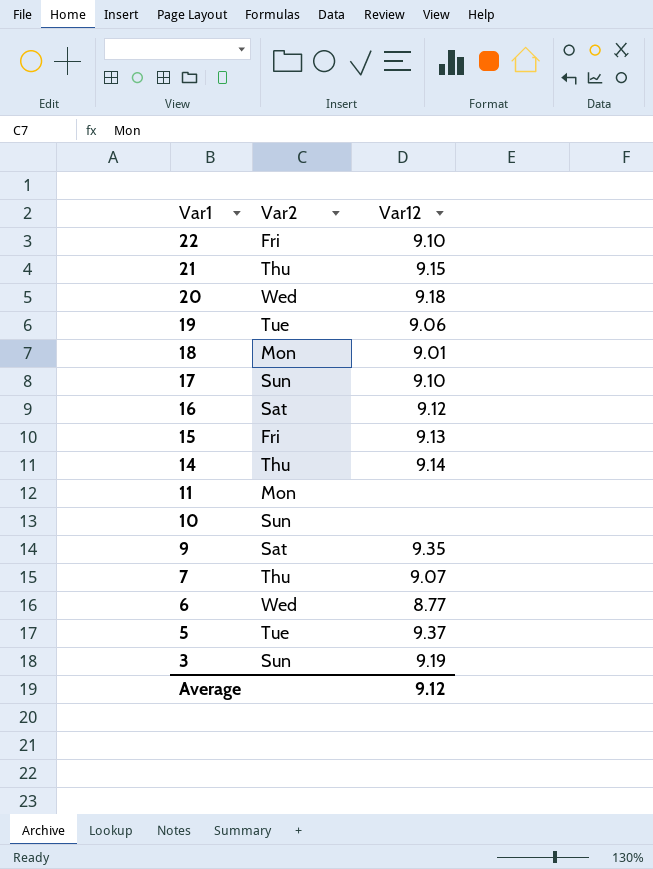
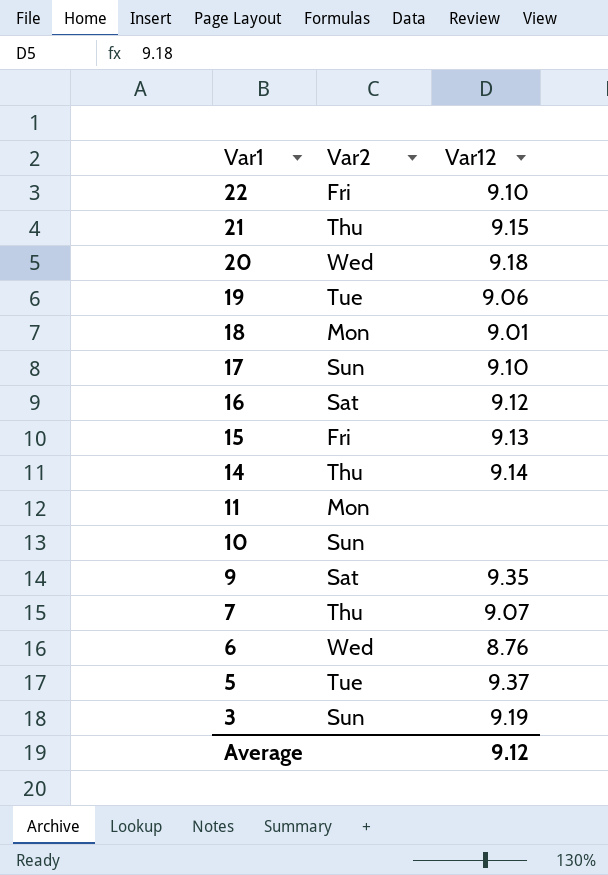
6 | Var12: 8.77 -> 8.76

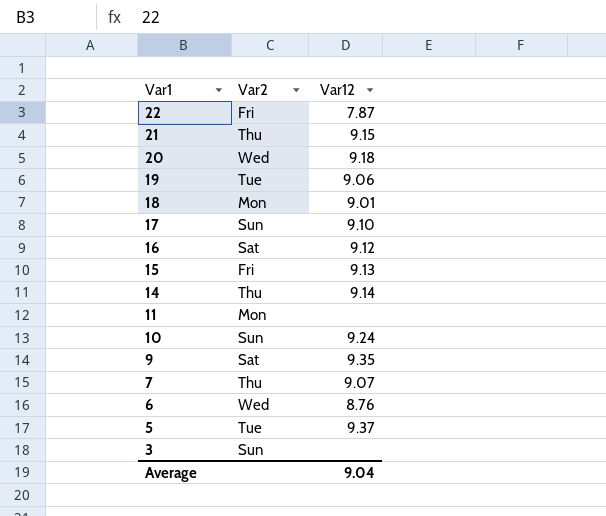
22 | Var12: 9.10 -> 7.87
10 | Var12: none -> 9.24
3 | Var12: 9.19 -> none
Average | Var12: 9.12 -> 9.04

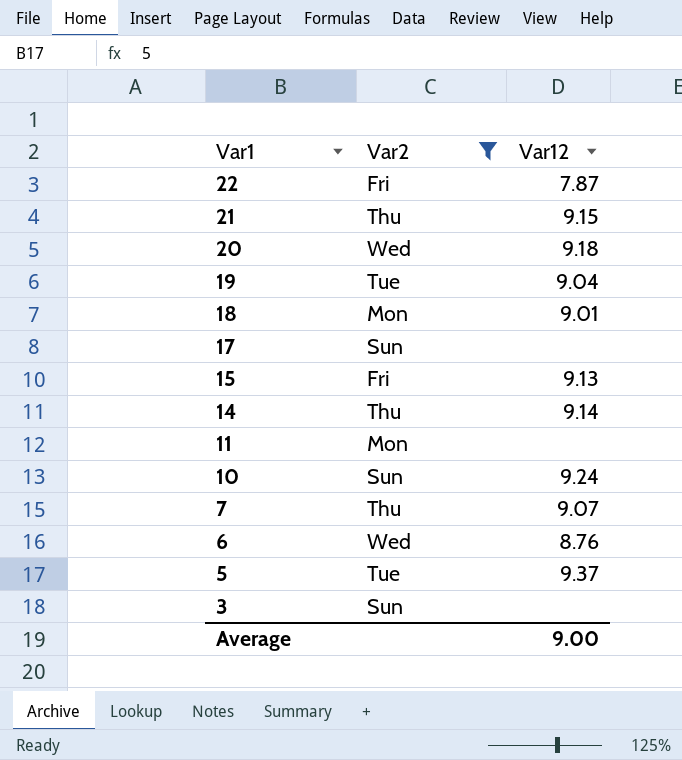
filter: none -> Var2 != Sat
19 | Var12: 9.06 -> 9.04
17 | Var12: 9.10 -> none
Average | Var12: 9.04 -> 9.00

